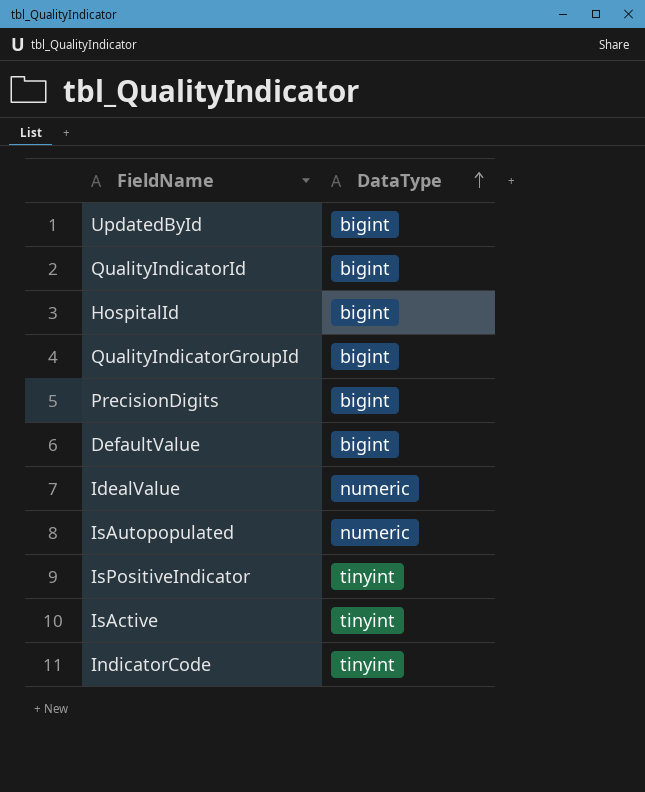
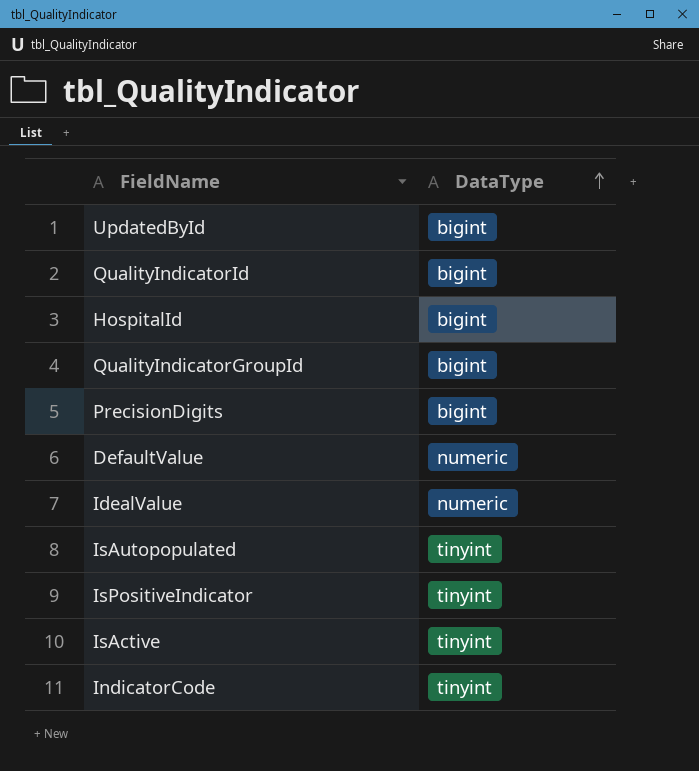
DefaultValue | DataType: bigint -> numeric
IsAutopopulated | DataType: numeric -> tinyint

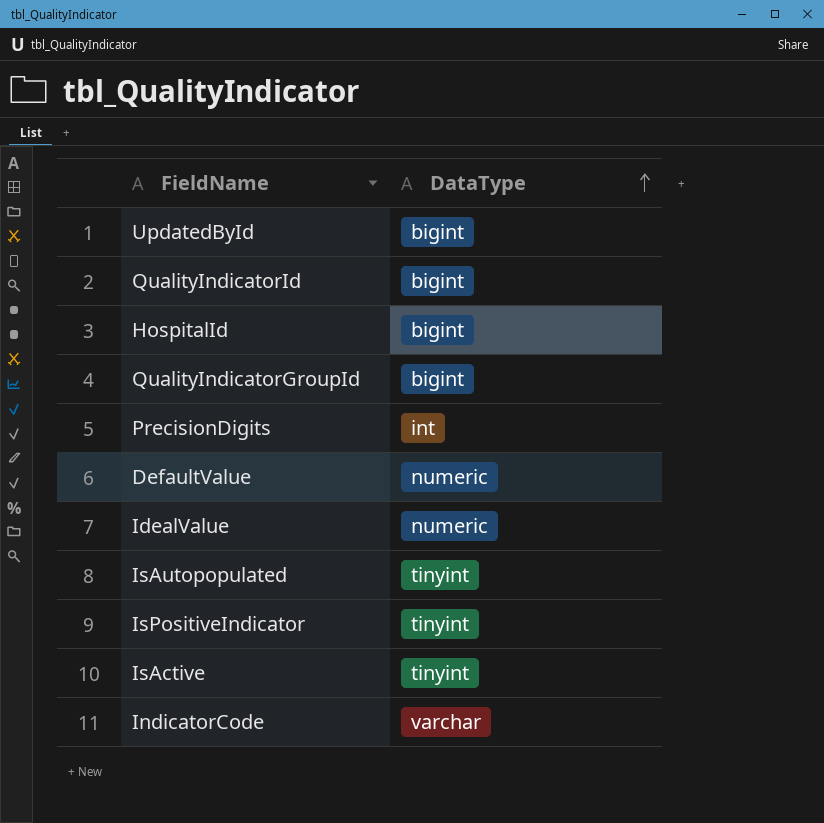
PrecisionDigits | DataType: bigint -> int
IndicatorCode | DataType: tinyint -> varchar

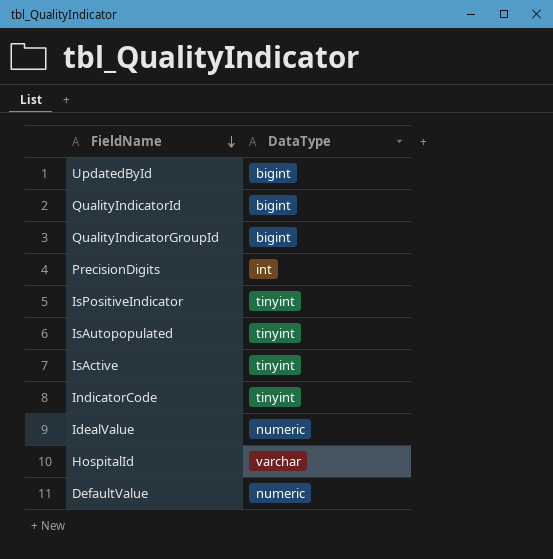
row order: DataType ascending -> FieldName descending
IndicatorCode | DataType: varchar -> tinyint
HospitalId | DataType: bigint -> varchar

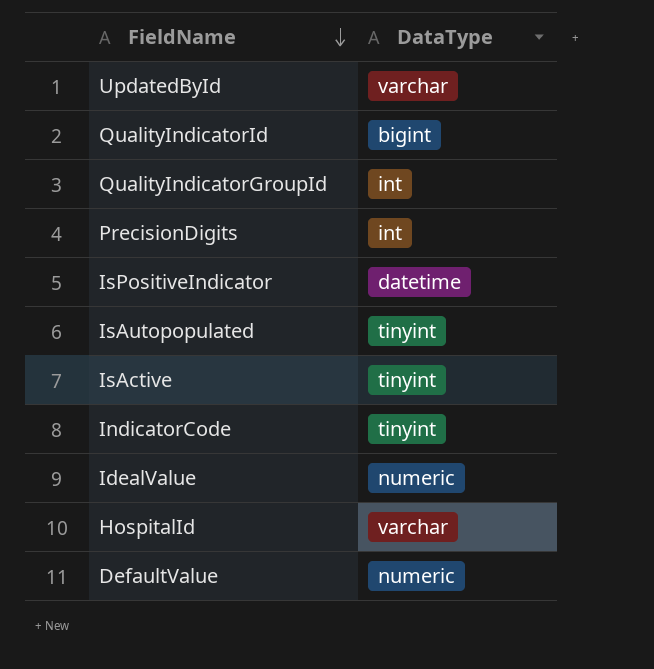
UpdatedById | DataType: bigint -> varchar
QualityIndicatorGroupId | DataType: bigint -> int
IsPositiveIndicator | DataType: tinyint -> datetime

